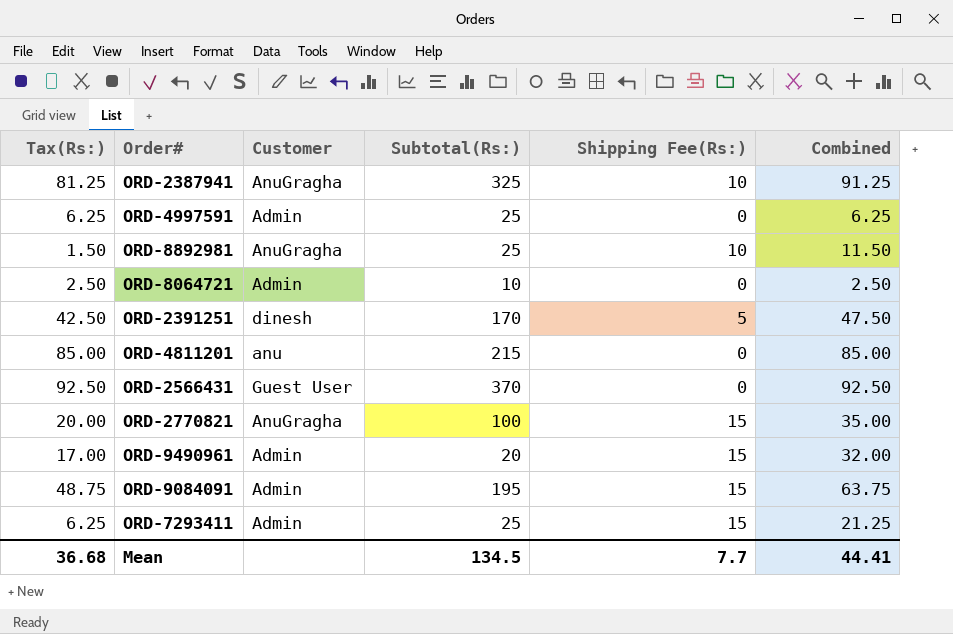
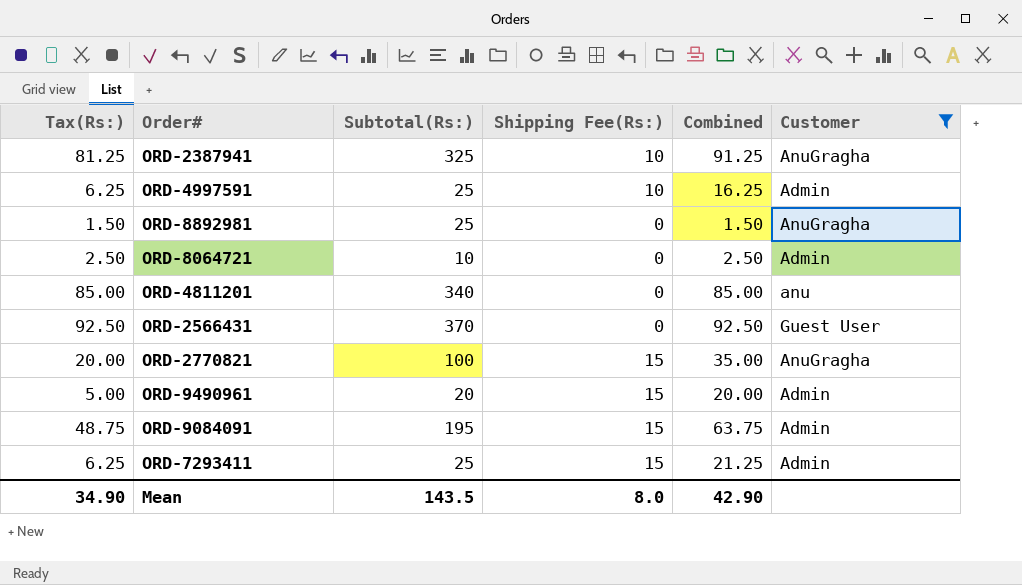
filter: none -> Customer != dinesh
column Customer | position: 3 -> 6
ORD-4997591 | Shipping Fee(Rs:): 0 -> 10
ORD-4997591 | Combined: 6.25 -> 16.25
ORD-8892981 | Shipping Fee(Rs:): 10 -> 0
ORD-8892981 | Combined: 11.50 -> 1.50
ORD-4811201 | Subtotal(Rs:): 215 -> 340
ORD-9490961 | Tax(Rs:): 17.00 -> 5.00
ORD-9490961 | Combined: 32.00 -> 20.00
Mean | Tax(Rs:): 36.68 -> 34.90
Mean | Subtotal(Rs:): 134.5 -> 143.5
Mean | Shipping Fee(Rs:): 7.7 -> 8.0
Mean | Combined: 44.41 -> 42.90

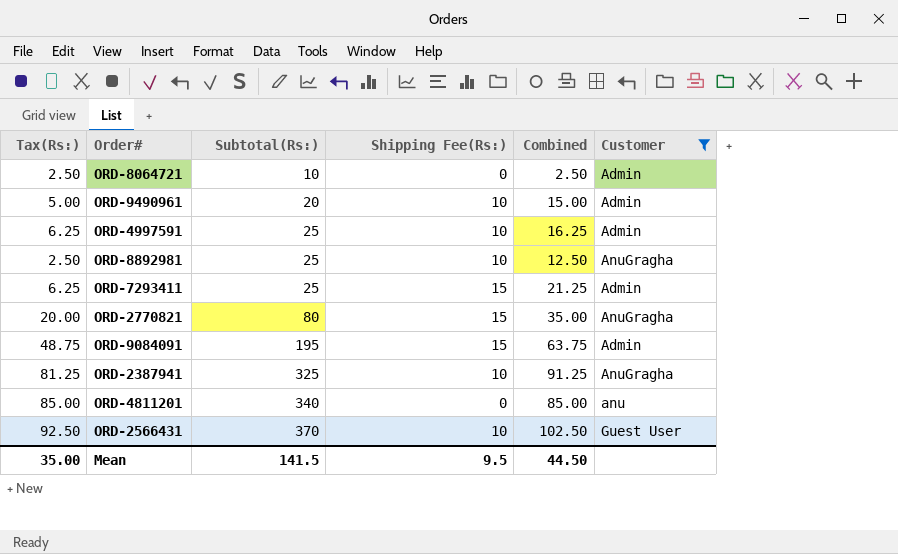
row order: none -> Subtotal(Rs:) ascending
ORD-9490961 | Shipping Fee(Rs:): 15 -> 10
ORD-9490961 | Combined: 20.00 -> 15.00
ORD-8892981 | Tax(Rs:): 1.50 -> 2.50
ORD-8892981 | Shipping Fee(Rs:): 0 -> 10
ORD-8892981 | Combined: 1.50 -> 12.50
ORD-2770821 | Subtotal(Rs:): 100 -> 80
ORD-2566431 | Shipping Fee(Rs:): 0 -> 10
ORD-2566431 | Combined: 92.50 -> 102.50
Mean | Tax(Rs:): 34.90 -> 35.00
Mean | Subtotal(Rs:): 143.5 -> 141.5
Mean | Shipping Fee(Rs:): 8.0 -> 9.5
Mean | Combined: 42.90 -> 44.50

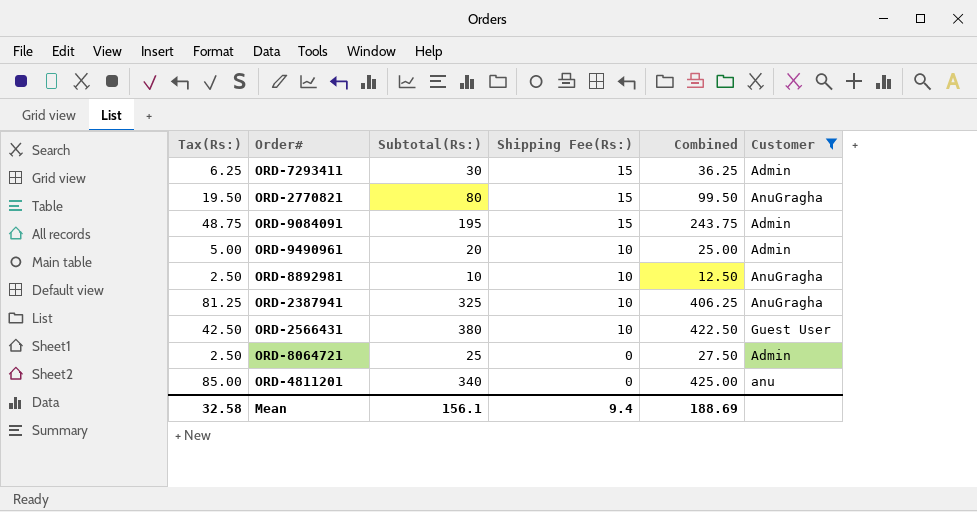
row order: Subtotal(Rs:) ascending -> Shipping Fee(Rs:) descending
column Combined | formula: [Tax(Rs:)] + [Shipping Fee(Rs:)] -> [Tax(Rs:)] + [Subtotal(Rs:)]
row ORD-4997591: 6.25 | 25 | 10 | 16.25 | Admin -> none
ORD-7293411 | Subtotal(Rs:): 25 -> 30
ORD-2770821 | Tax(Rs:): 20.00 -> 19.50
ORD-8892981 | Subtotal(Rs:): 25 -> 10
ORD-2566431 | Tax(Rs:): 92.50 -> 42.50
ORD-2566431 | Subtotal(Rs:): 370 -> 380
ORD-8064721 | Subtotal(Rs:): 10 -> 25
Mean | Tax(Rs:): 35.00 -> 32.58
Mean | Subtotal(Rs:): 141.5 -> 156.1
Mean | Shipping Fee(Rs:): 9.5 -> 9.4
Mean | Combined: 44.50 -> 188.69

